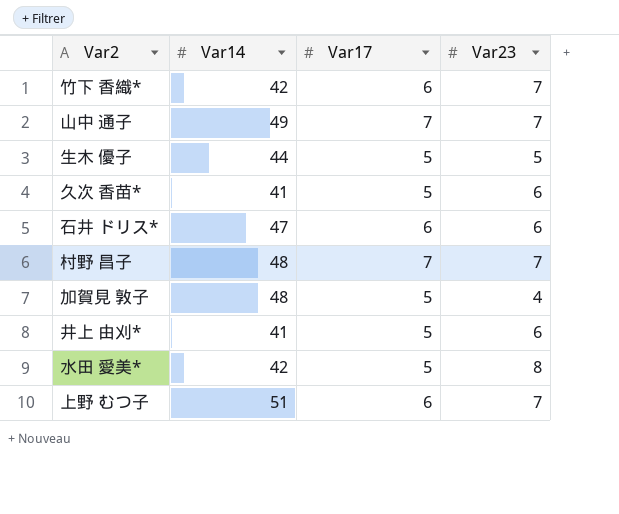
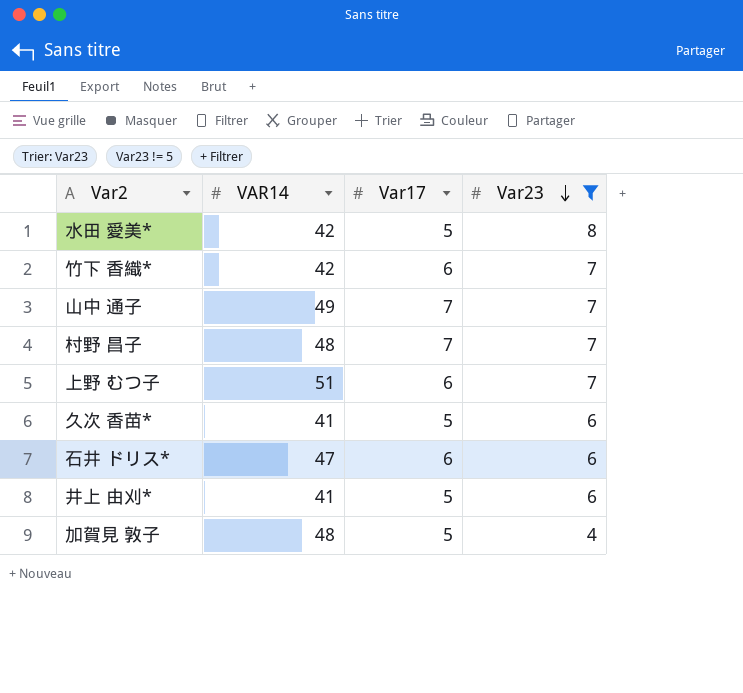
filter: none -> Var23 != 5
row order: none -> Var23 descending
column name: Var14 -> VAR14

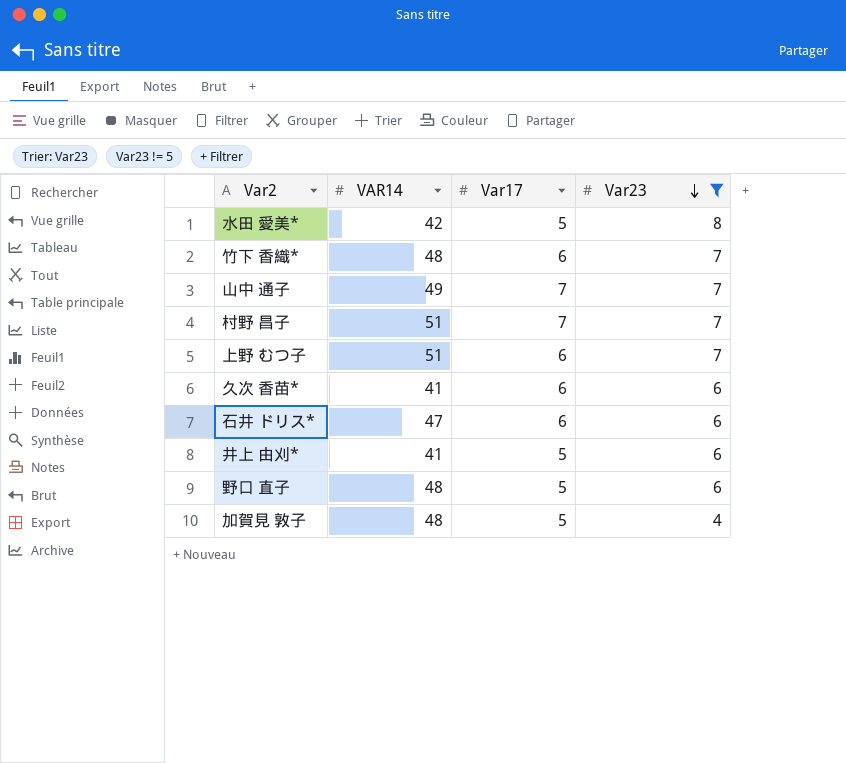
竹下 香織* | VAR14: 42 -> 48
村野 昌子 | VAR14: 48 -> 51
久次 香苗* | Var17: 5 -> 6
row 野口 直子: none -> 48 | 5 | 6

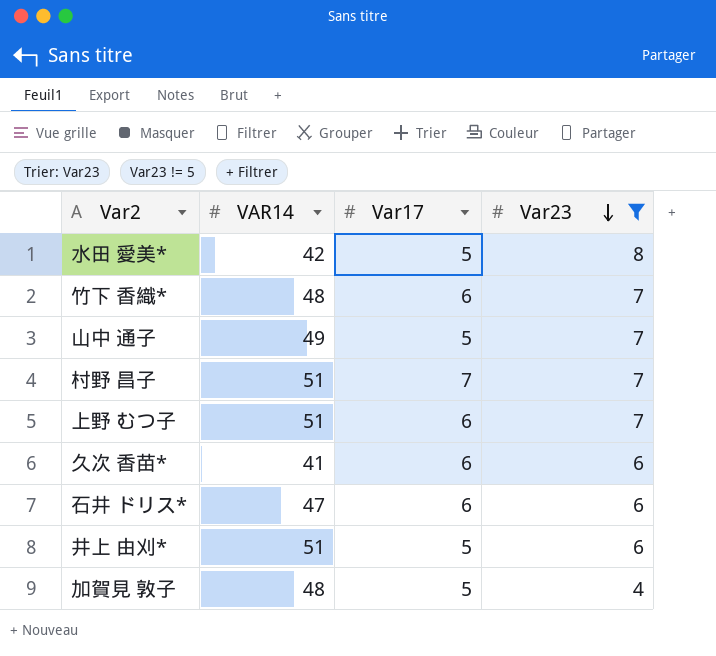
row 野口 直子: 48 | 5 | 6 -> none
山中 通子 | Var17: 7 -> 5
井上 由刈* | VAR14: 41 -> 51

